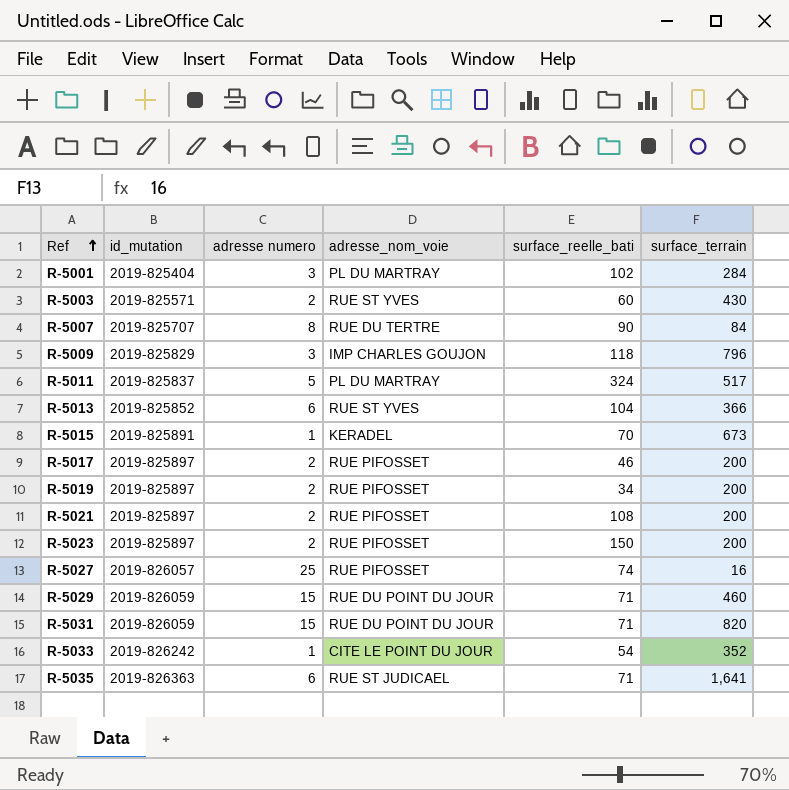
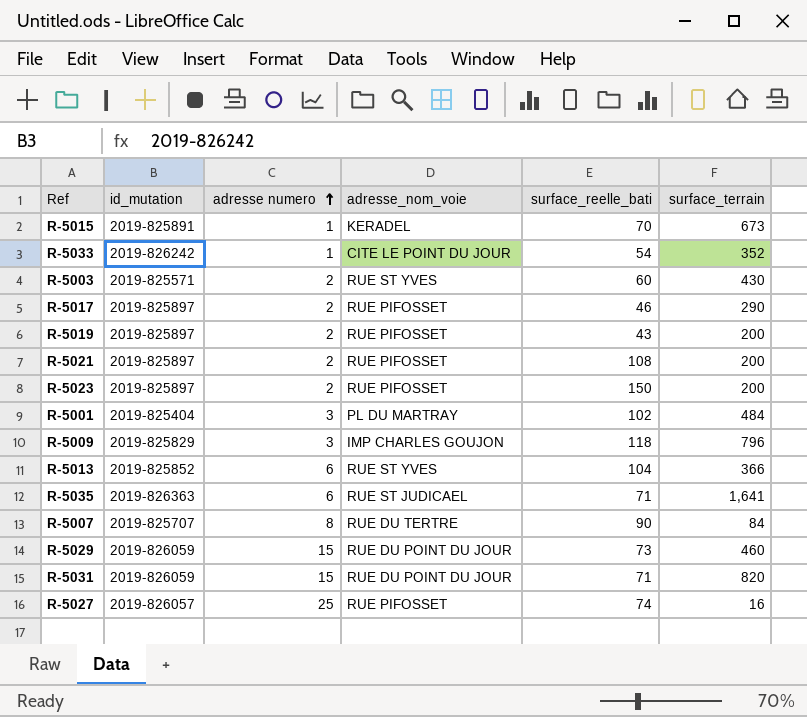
row order: Ref ascending -> adresse numero ascending
row R-5011: 2019-825837 | 5 | PL DU MARTRAY | 324 | 517 -> none
R-5017 | surface_terrain: 200 -> 290
R-5019 | surface_reelle_bati: 34 -> 43
R-5001 | surface_terrain: 284 -> 484
R-5029 | surface_reelle_bati: 71 -> 73

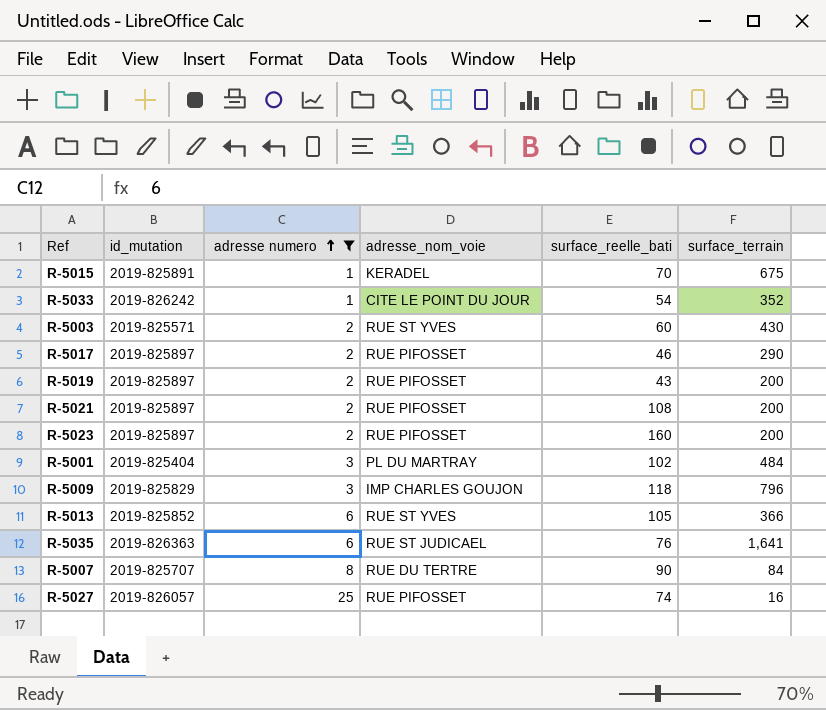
filter: none -> adresse numero != 15
R-5015 | surface_terrain: 673 -> 675
R-5023 | surface_reelle_bati: 150 -> 160
R-5013 | surface_reelle_bati: 104 -> 105
R-5035 | surface_reelle_bati: 71 -> 76

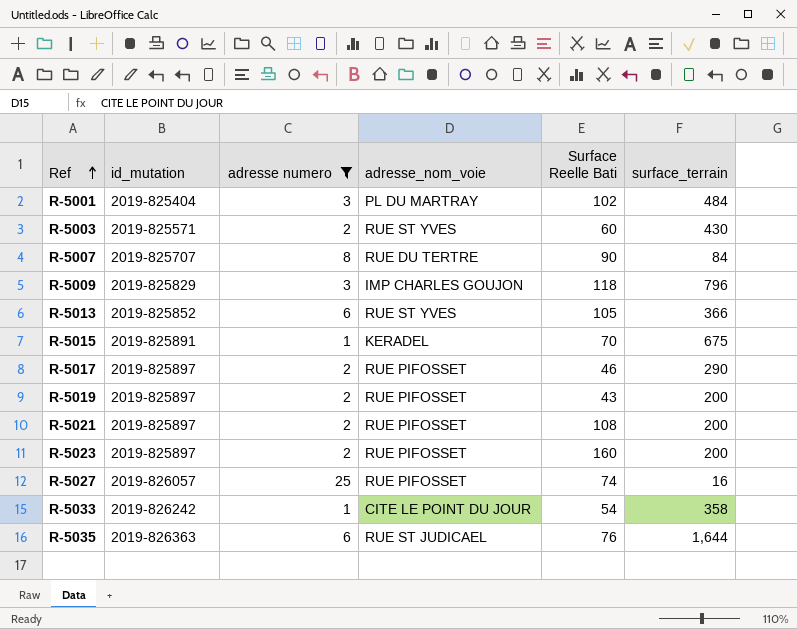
row order: adresse numero ascending -> Ref ascending
column name: surface_reelle_bati -> Surface Reelle Bati
R-5033 | surface_terrain: 352 -> 358
R-5035 | surface_terrain: 1,641 -> 1,644

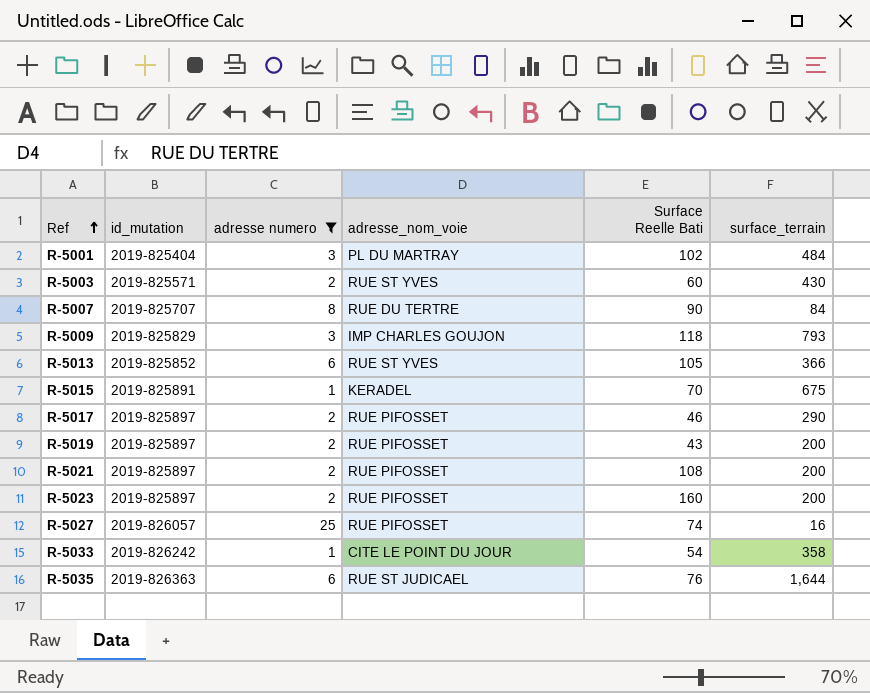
R-5009 | surface_terrain: 796 -> 793

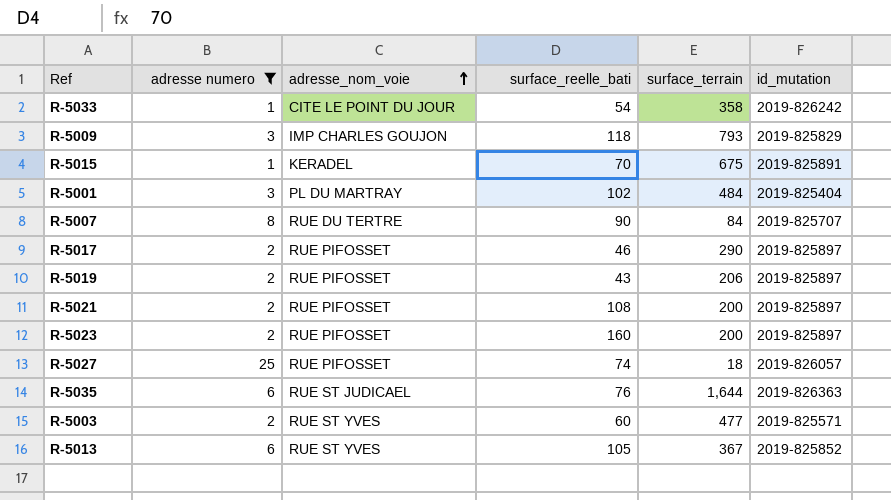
row order: Ref ascending -> adresse_nom_voie ascending
column name: Surface Reelle Bati -> surface_reelle_bati
column id_mutation | position: 2 -> 6
R-5019 | surface_terrain: 200 -> 206
R-5027 | surface_terrain: 16 -> 18
R-5003 | surface_terrain: 430 -> 477
R-5013 | surface_terrain: 366 -> 367

